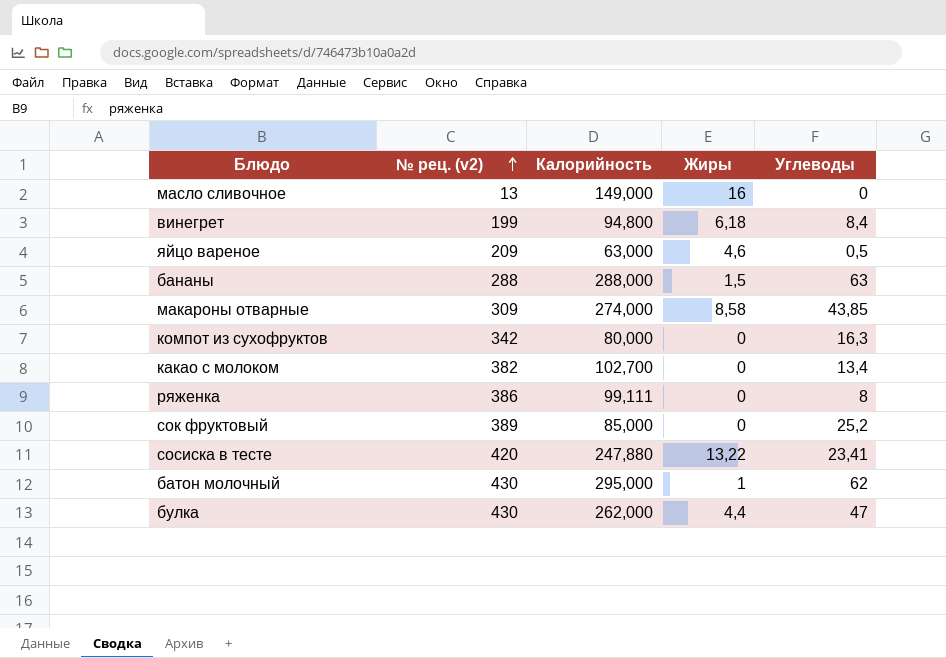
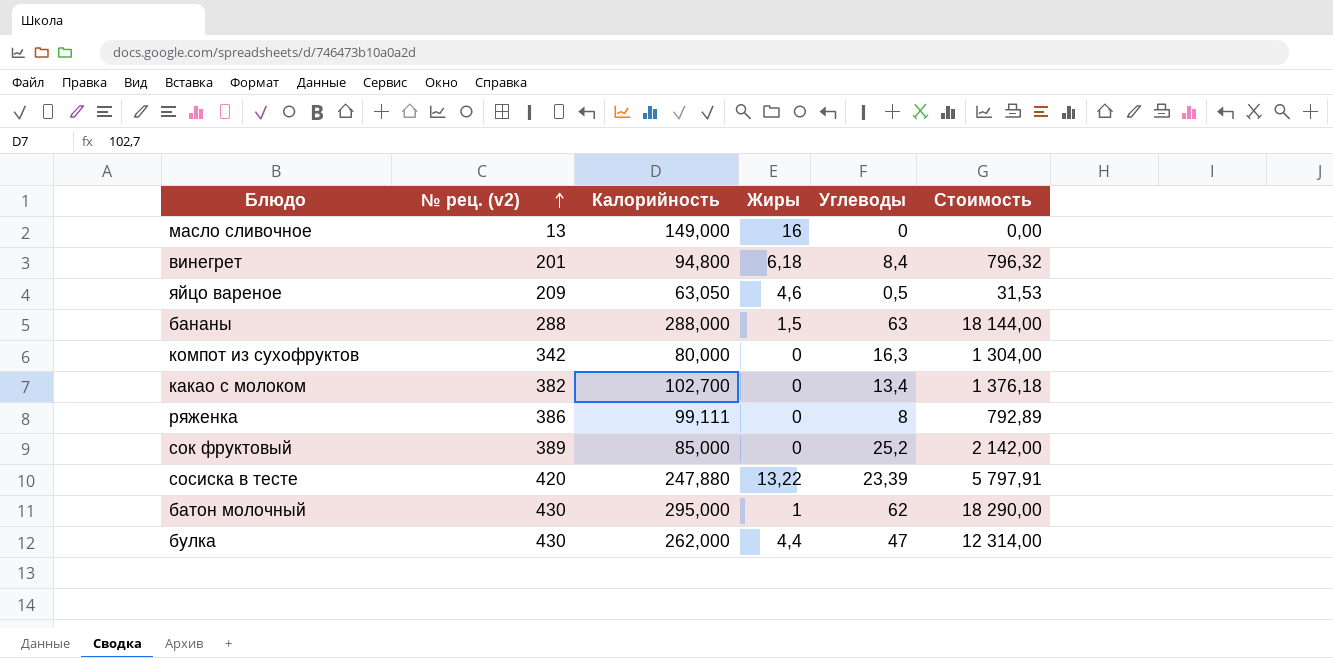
column Стоимость | formula: none -> [Калорийность] * [Углеводы]
row макароны отварные: 309 | 274,000 | 8,58 | 43,85 -> none
винегрет | № рец. (v2): 199 -> 201
яйцо вареное | Калорийность: 63,000 -> 63,050
сосиска в тесте | Углеводы: 23,41 -> 23,39

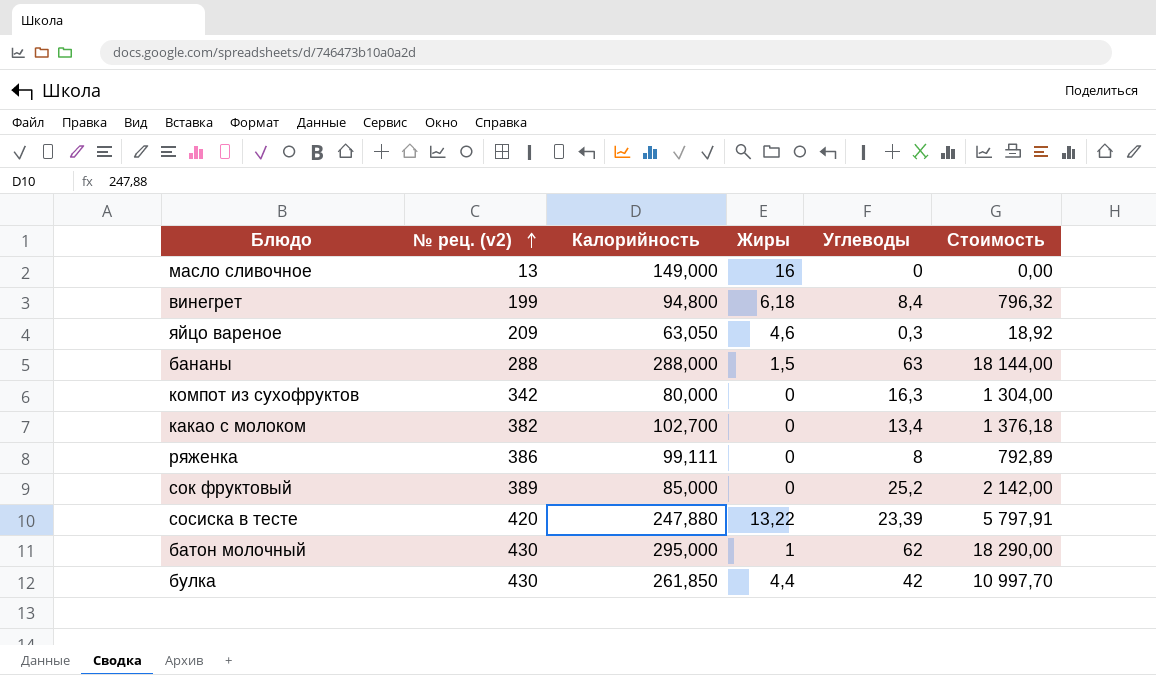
винегрет | № рец. (v2): 201 -> 199
яйцо вареное | Углеводы: 0,5 -> 0,3
яйцо вареное | Стоимость: 31,53 -> 18,92
булка | Калорийность: 262,000 -> 261,850
булка | Углеводы: 47 -> 42
булка | Стоимость: 12 314,00 -> 10 997,70

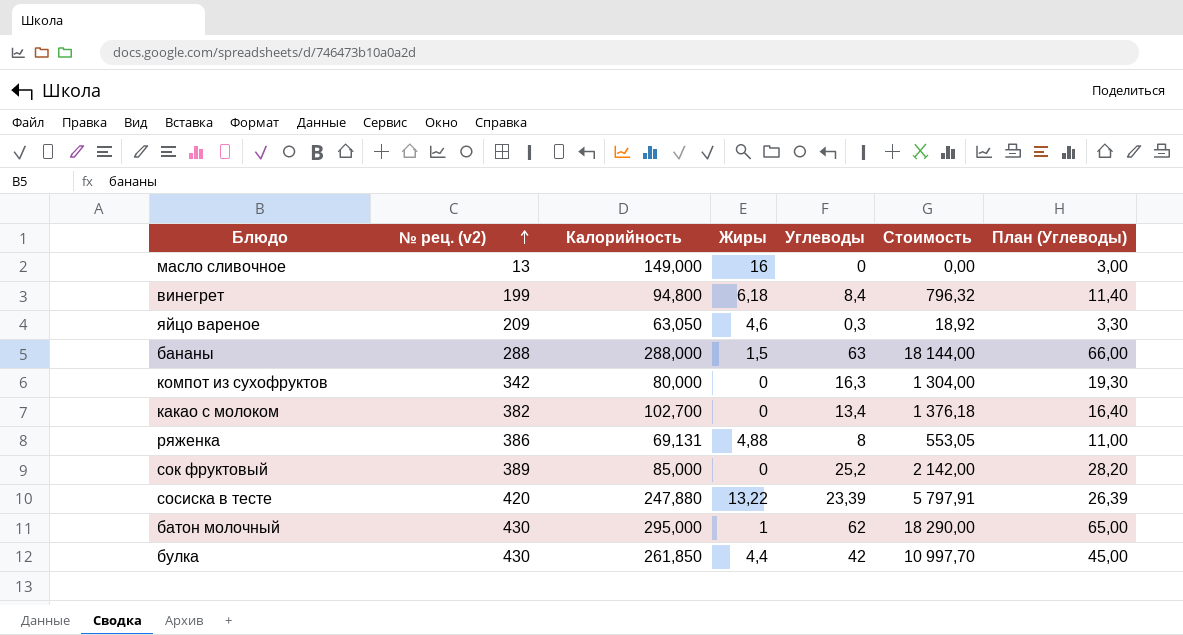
column План (Углеводы) | formula: none -> [Углеводы] + 3
ряженка | Калорийность: 99,111 -> 69,131
ряженка | Жиры: 0 -> 4,88
ряженка | Стоимость: 792,89 -> 553,05

